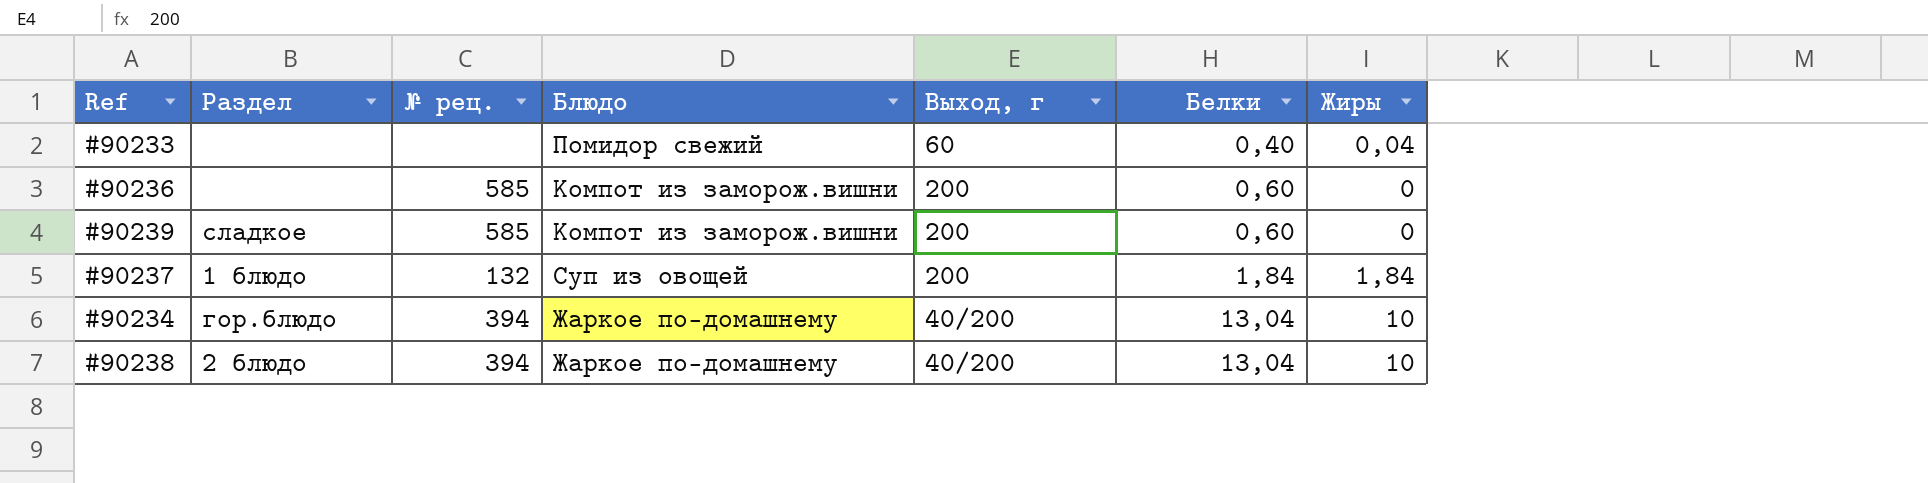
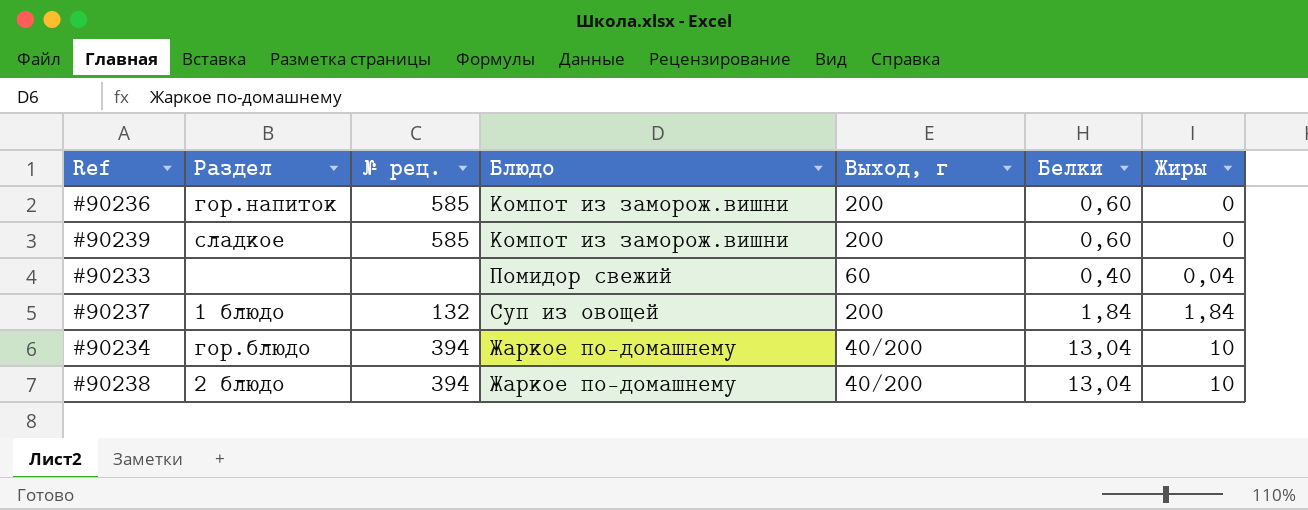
row order: Белки ascending -> Жиры ascending
#90236 | Раздел: none -> гор.напиток

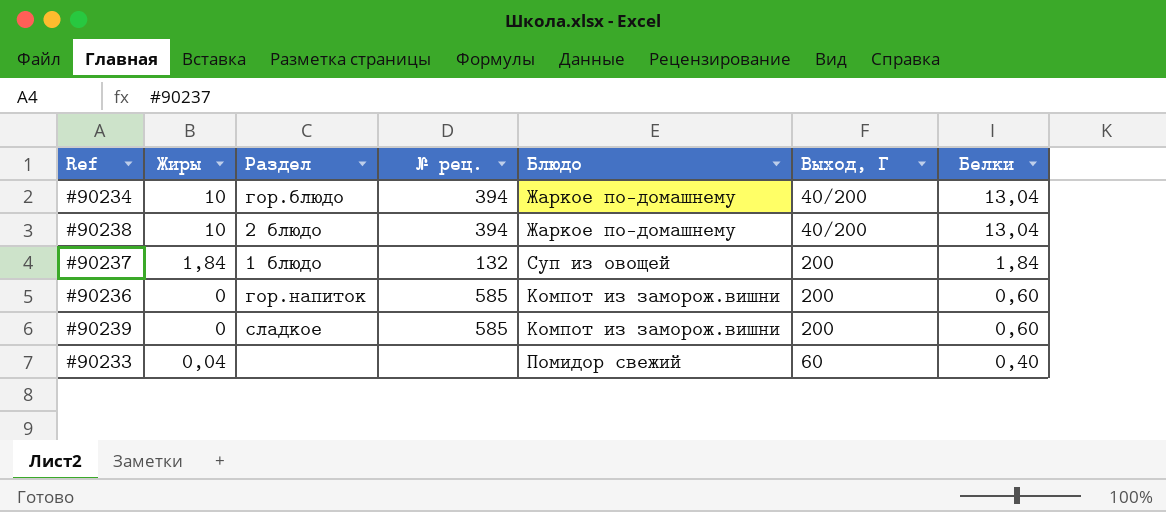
row order: Жиры ascending -> Белки descending
column Жиры | position: 7 -> 2
column name: Выход, г -> Выход, Г

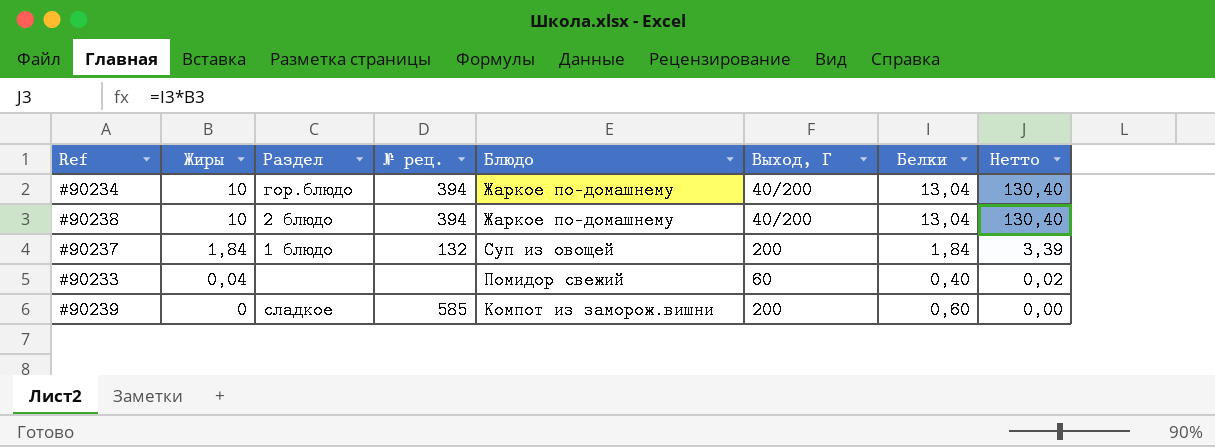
row order: Белки descending -> Жиры descending
column Нетто | formula: none -> [Жиры] * [Белки]
row #90236: 0 | гор.напиток | 585 | Компот из заморож.вишни | 200 | 0,60 -> none

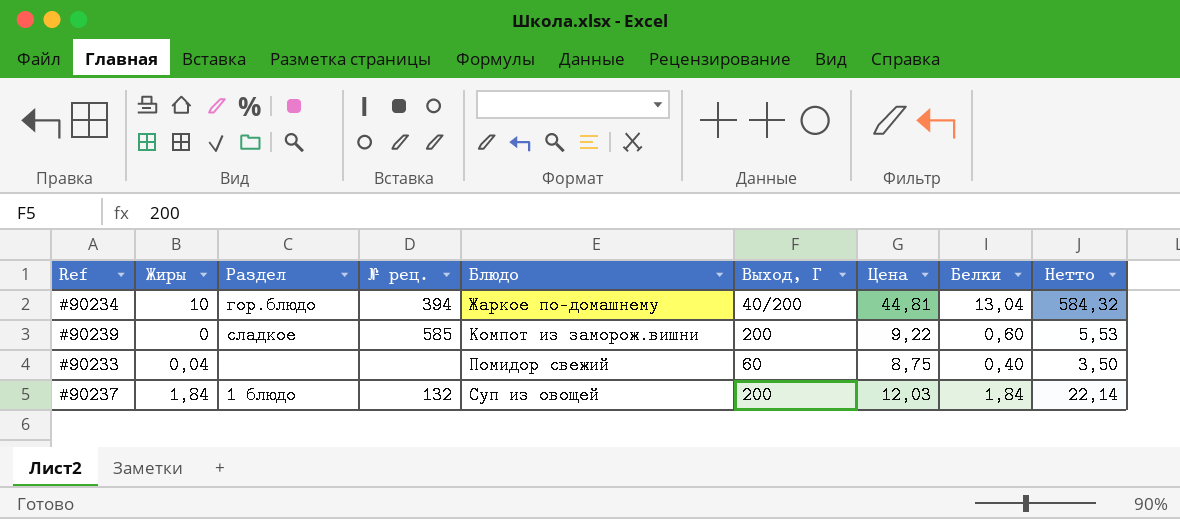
row order: Жиры descending -> Блюдо ascending
column Цена | position: none -> 7
column Нетто | formula: [Жиры] * [Белки] -> [Цена] * [Белки]
row #90238: 10 | 2 блюдо | 394 | Жаркое по-домашнему | 40/200 | 13,04 | 130,40 -> none

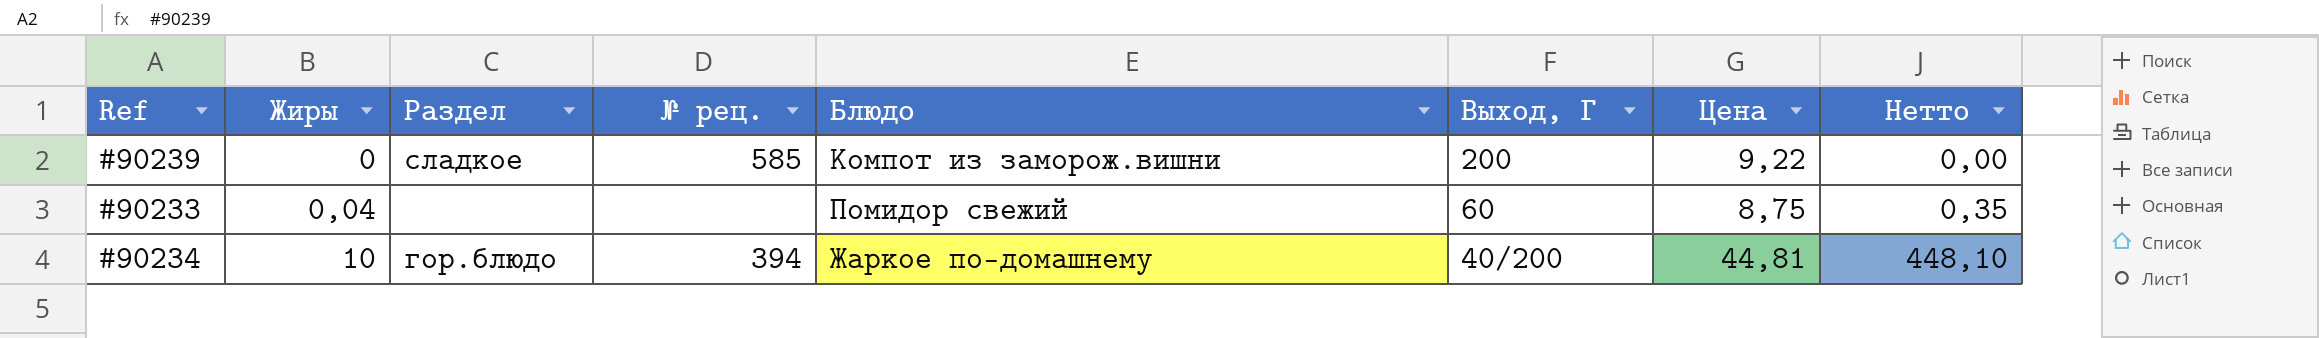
row order: Блюдо ascending -> Жиры ascending
column Белки | position: 8 -> none
column Нетто | formula: [Цена] * [Белки] -> [Жиры] * [Цена]
row #90237: 1,84 | 1 блюдо | 132 | Суп из овощей | 200 | 12,03 | 1,84 | 22,14 -> none

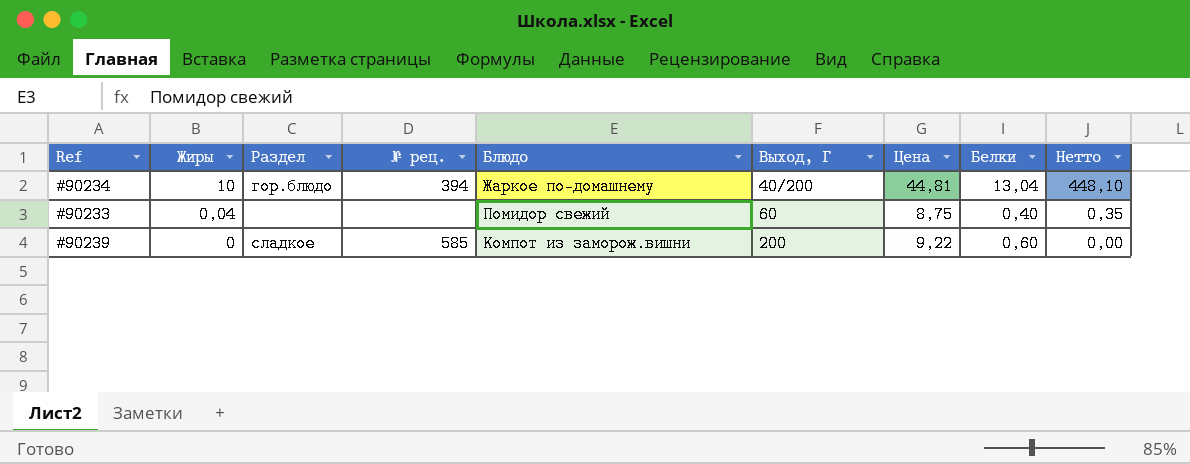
row order: Жиры ascending -> Жиры descending
column Белки | position: none -> 8

